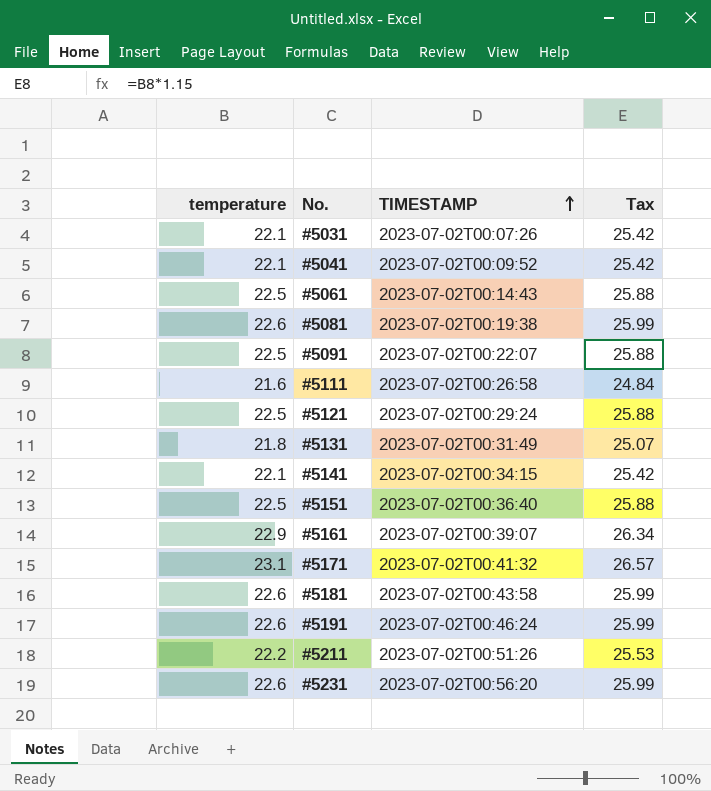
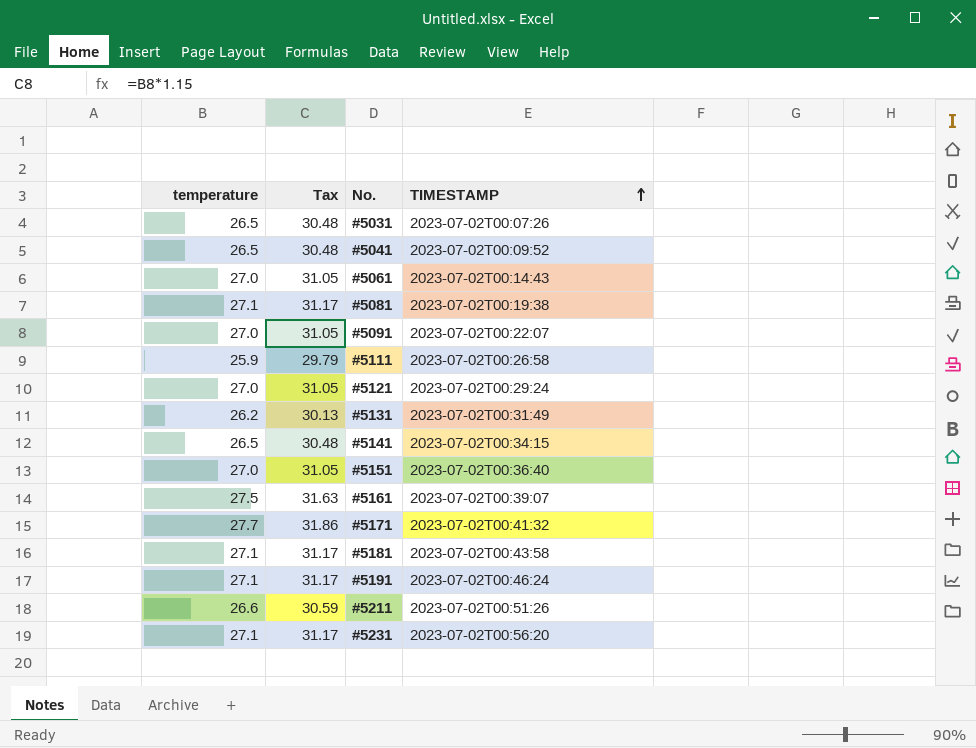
column Tax | position: 4 -> 2
#5031 | temperature: 22.1 -> 26.5
#5031 | Tax: 25.42 -> 30.48
#5041 | temperature: 22.1 -> 26.5
#5041 | Tax: 25.42 -> 30.48
#5061 | temperature: 22.5 -> 27.0
#5061 | Tax: 25.88 -> 31.05
#5081 | temperature: 22.6 -> 27.1
#5081 | Tax: 25.99 -> 31.17
#5091 | temperature: 22.5 -> 27.0
#5091 | Tax: 25.88 -> 31.05
#5111 | temperature: 21.6 -> 25.9
#5111 | Tax: 24.84 -> 29.79
#5121 | temperature: 22.5 -> 27.0
#5121 | Tax: 25.88 -> 31.05
#5131 | temperature: 21.8 -> 26.2
#5131 | Tax: 25.07 -> 30.13
#5141 | temperature: 22.1 -> 26.5
#5141 | Tax: 25.42 -> 30.48
#5151 | temperature: 22.5 -> 27.0
#5151 | Tax: 25.88 -> 31.05
#5161 | temperature: 22.9 -> 27.5
#5161 | Tax: 26.34 -> 31.63
#5171 | temperature: 23.1 -> 27.7
#5171 | Tax: 26.57 -> 31.86
#5181 | temperature: 22.6 -> 27.1
#5181 | Tax: 25.99 -> 31.17
#5191 | temperature: 22.6 -> 27.1
#5191 | Tax: 25.99 -> 31.17
#5211 | temperature: 22.2 -> 26.6
#5211 | Tax: 25.53 -> 30.59
#5231 | temperature: 22.6 -> 27.1
#5231 | Tax: 25.99 -> 31.17

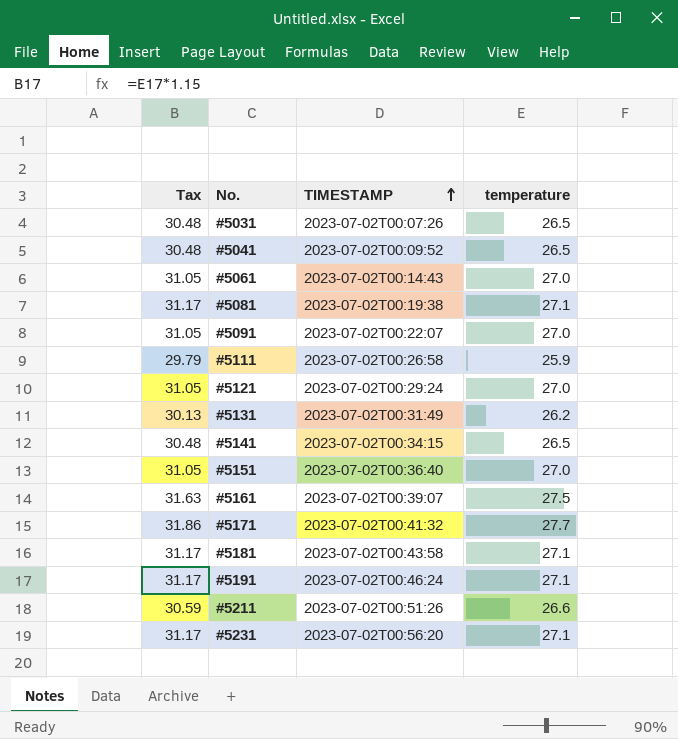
column temperature | position: 1 -> 4

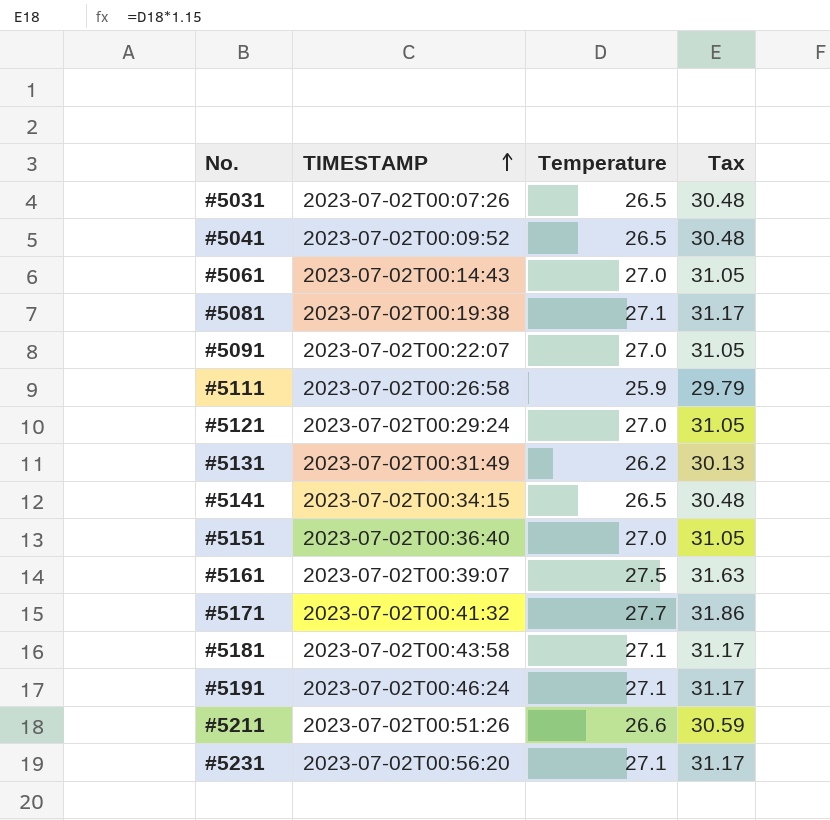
column name: temperature -> Temperature
column Tax | position: 1 -> 4

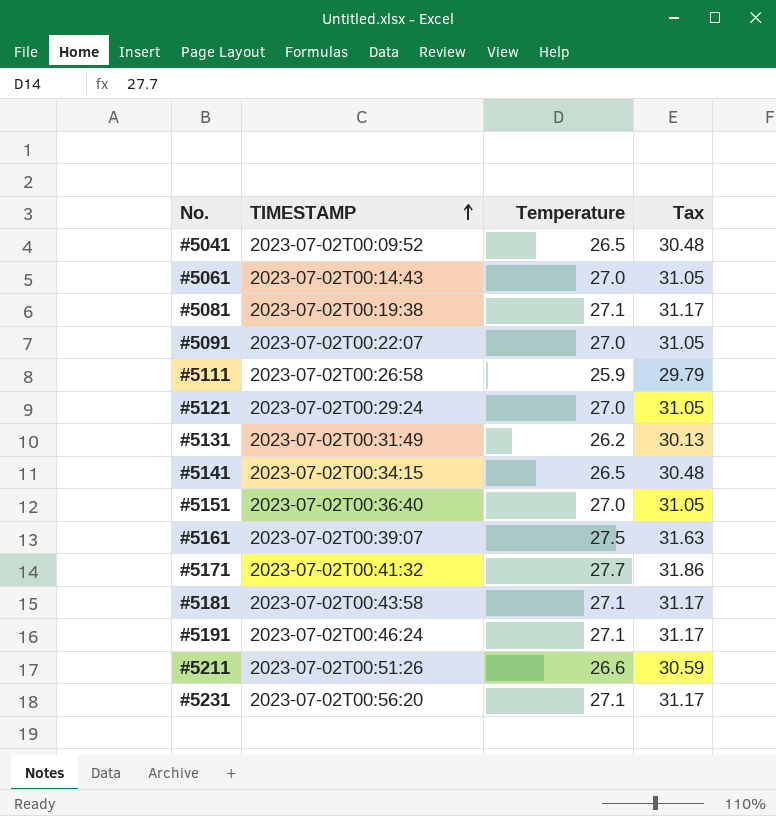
row #5031: 2023-07-02T00:07:26 | 26.5 | 30.48 -> none

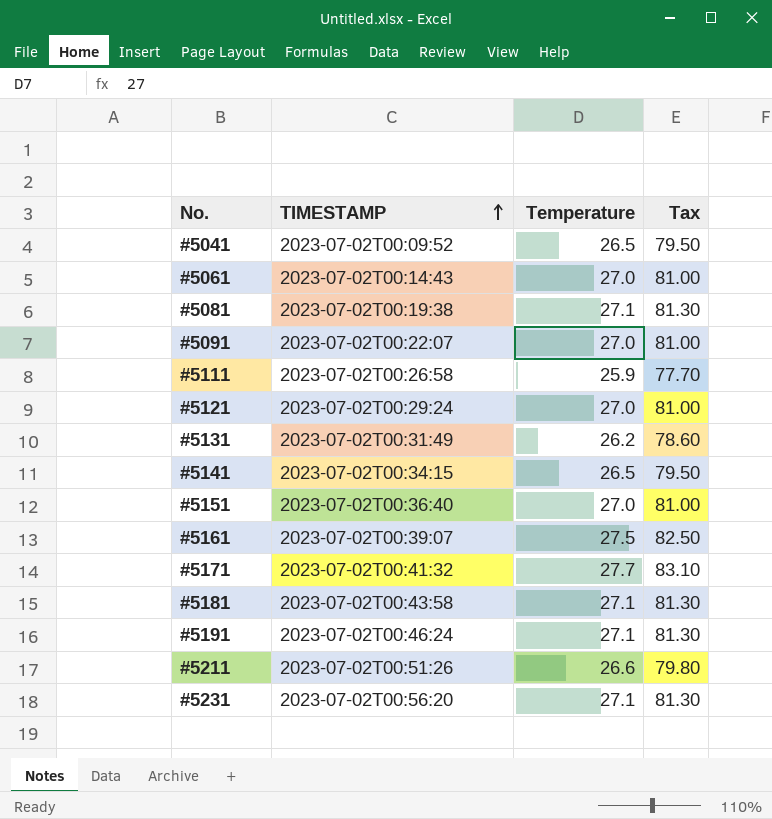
column Tax | formula: [Temperature] * 1.15 -> [Temperature] * 3

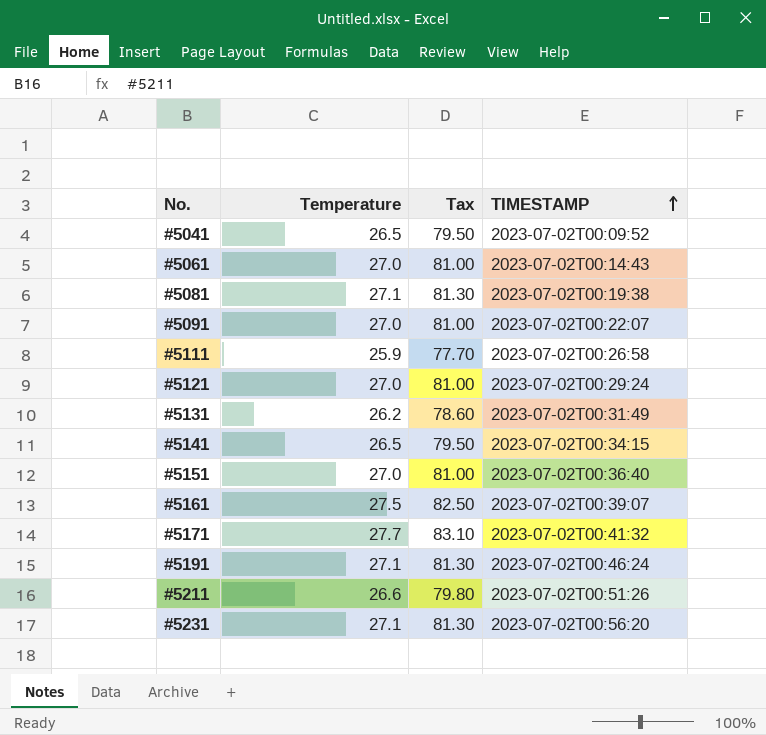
column TIMESTAMP | position: 2 -> 4
row #5181: 2023-07-02T00:43:58 | 27.1 | 81.30 -> none

